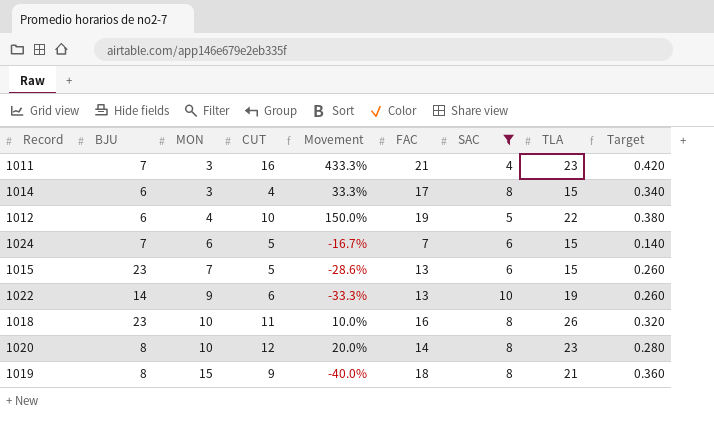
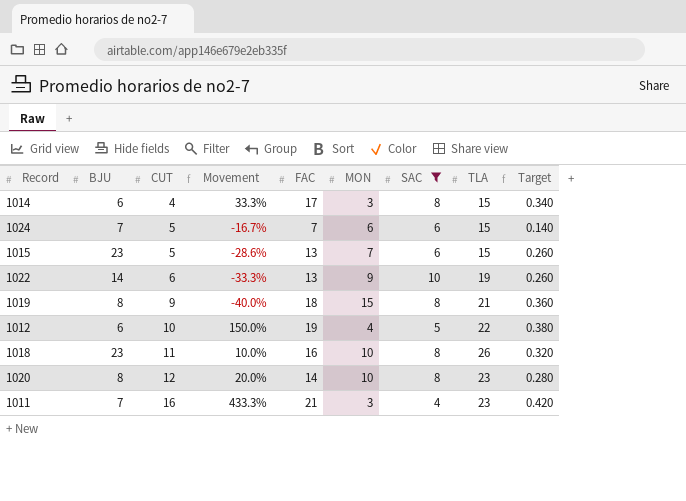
row order: MON ascending -> CUT ascending
column MON | position: 3 -> 6

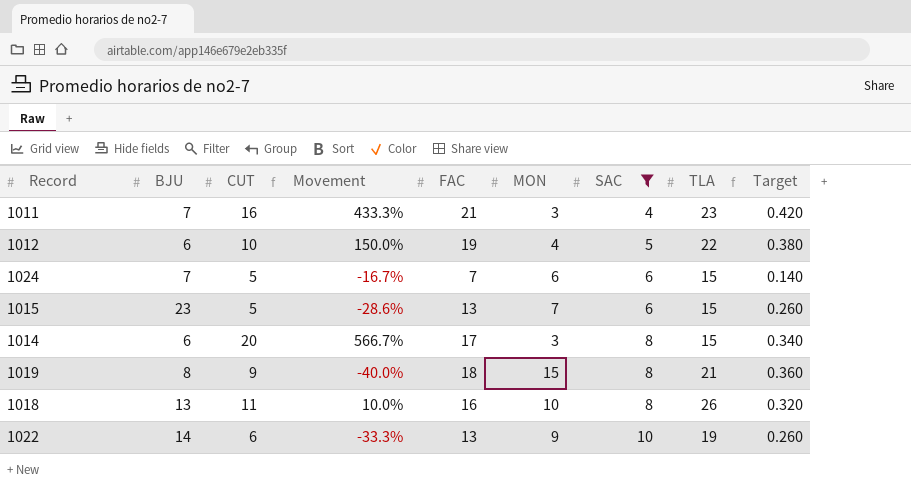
row order: CUT ascending -> SAC ascending
row 1020: 8 | 12 | 20.0% | 14 | 10 | 8 | 23 | 0.280 -> none
1014 | CUT: 4 -> 20
1014 | Movement: 33.3% -> 566.7%
1018 | BJU: 23 -> 13

